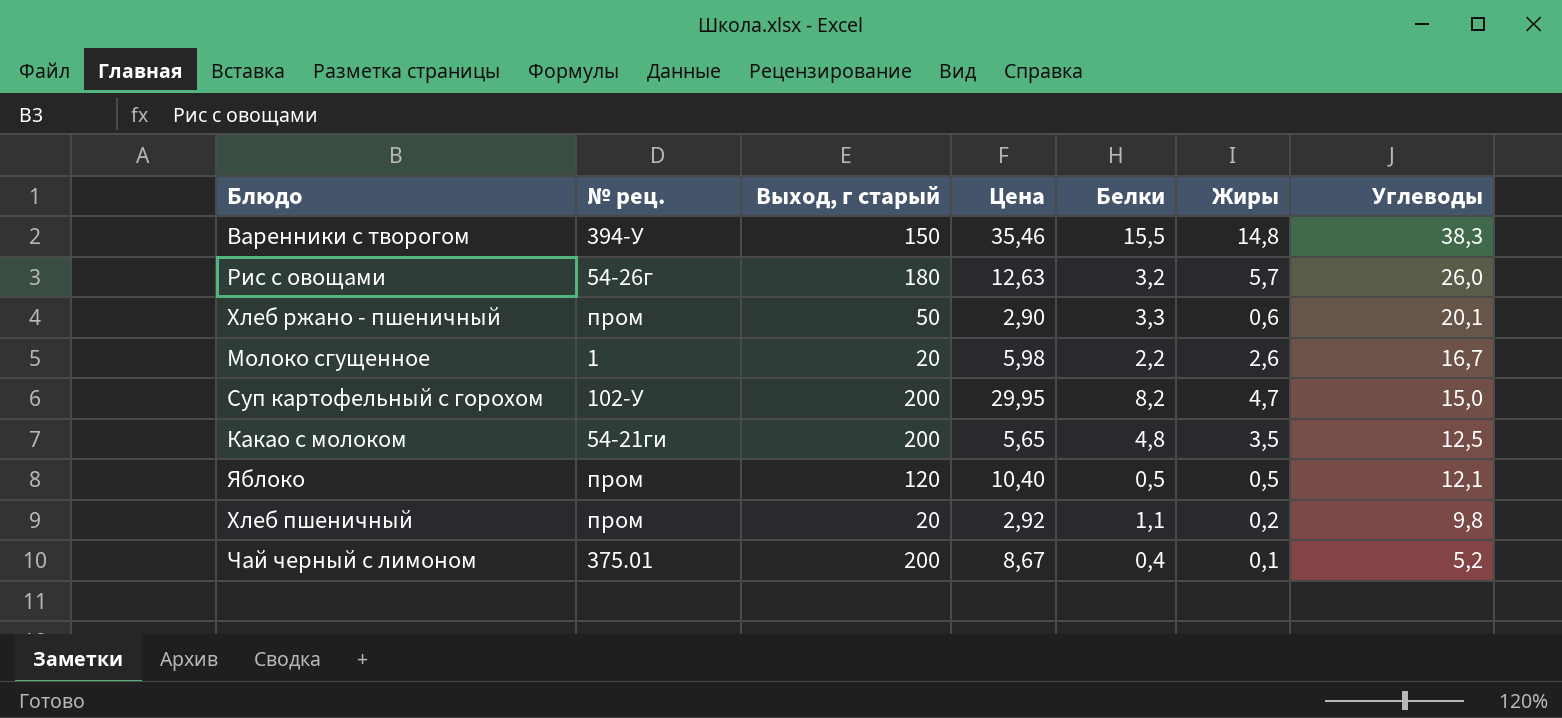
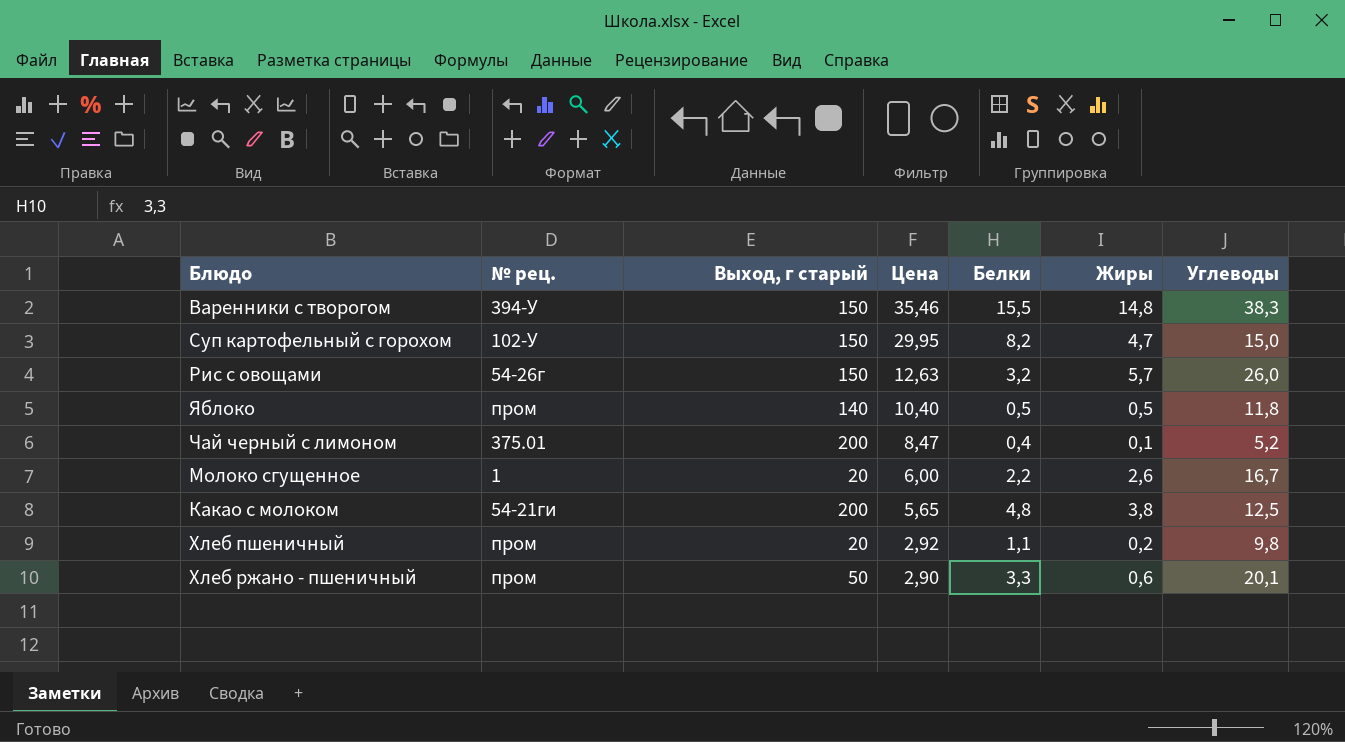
row order: Углеводы descending -> Цена descending
Суп картофельный с горохом | Выход, г старый: 200 -> 150
Рис с овощами | Выход, г старый: 180 -> 150
Яблоко | Выход, г старый: 120 -> 140
Яблоко | Углеводы: 12,1 -> 11,8
Чай черный с лимоном | Цена: 8,67 -> 8,47
Молоко сгущенное | Цена: 5,98 -> 6,00
Какао с молоком | Жиры: 3,5 -> 3,8

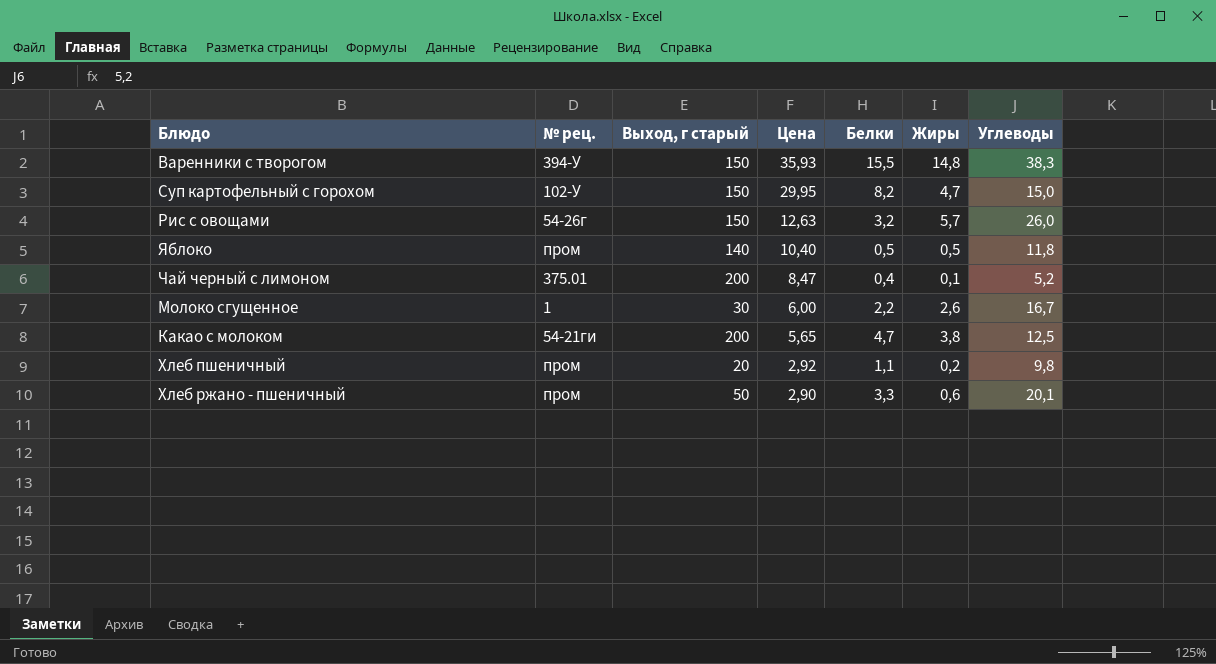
Варенники с творогом | Цена: 35,46 -> 35,93
Молоко сгущенное | Выход, г старый: 20 -> 30
Какао с молоком | Белки: 4,8 -> 4,7

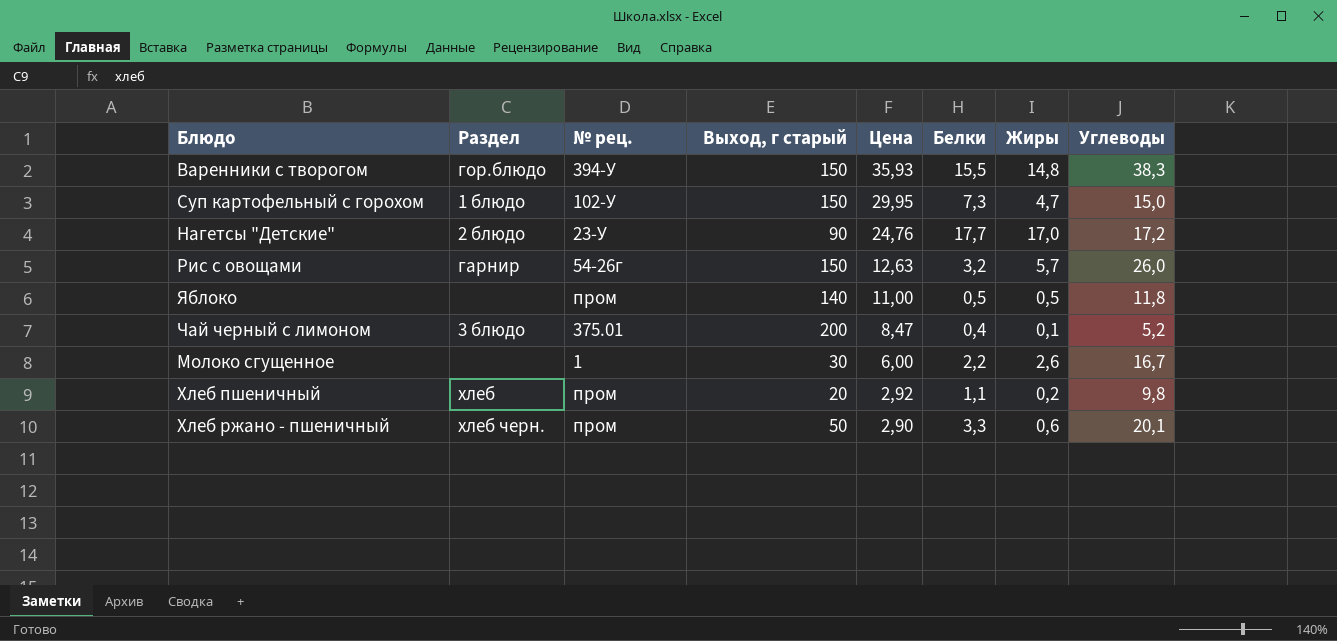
column Раздел | position: none -> 2
row Какао с молоком: 54-21ги | 200 | 5,65 | 4,7 | 3,8 | 12,5 -> none
Суп картофельный с горохом | Белки: 8,2 -> 7,3
row Нагетсы "Детские": none -> 2 блюдо | 23-У | 90 | 24,76 | 17,7 | 17,0 | 17,2
Яблоко | Цена: 10,40 -> 11,00

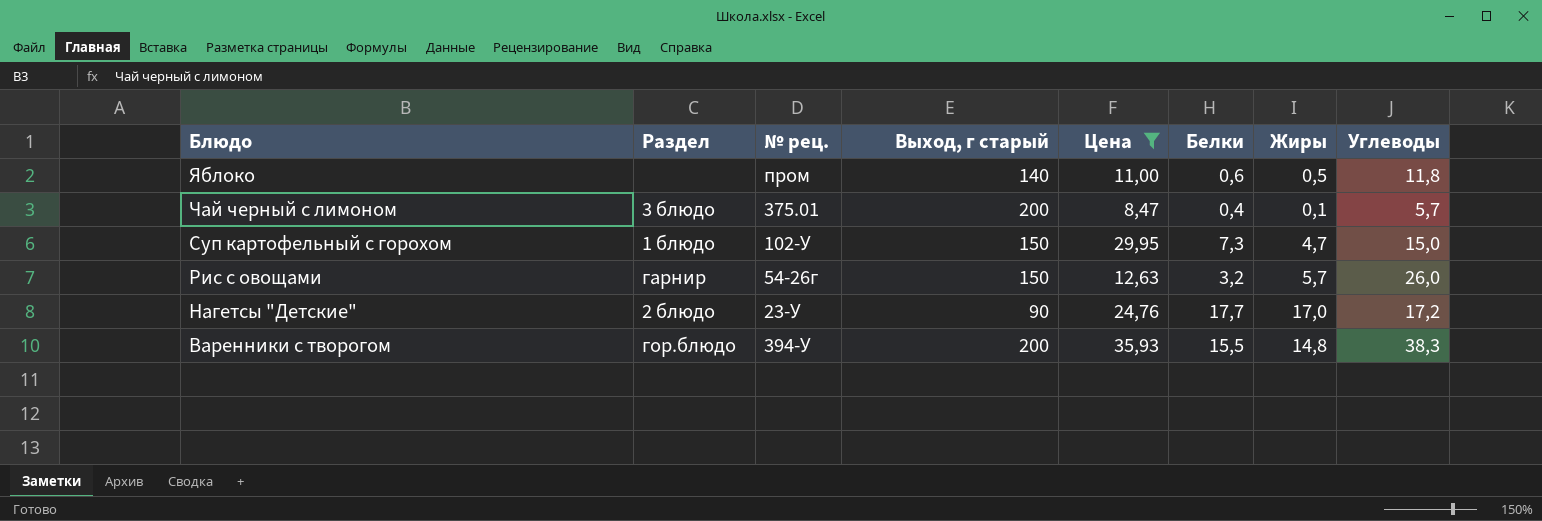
filter: none -> Цена >= 8,47
row order: Цена descending -> Блюдо descending
Яблоко | Белки: 0,5 -> 0,6
Чай черный с лимоном | Углеводы: 5,2 -> 5,7
Варенники с творогом | Выход, г старый: 150 -> 200

